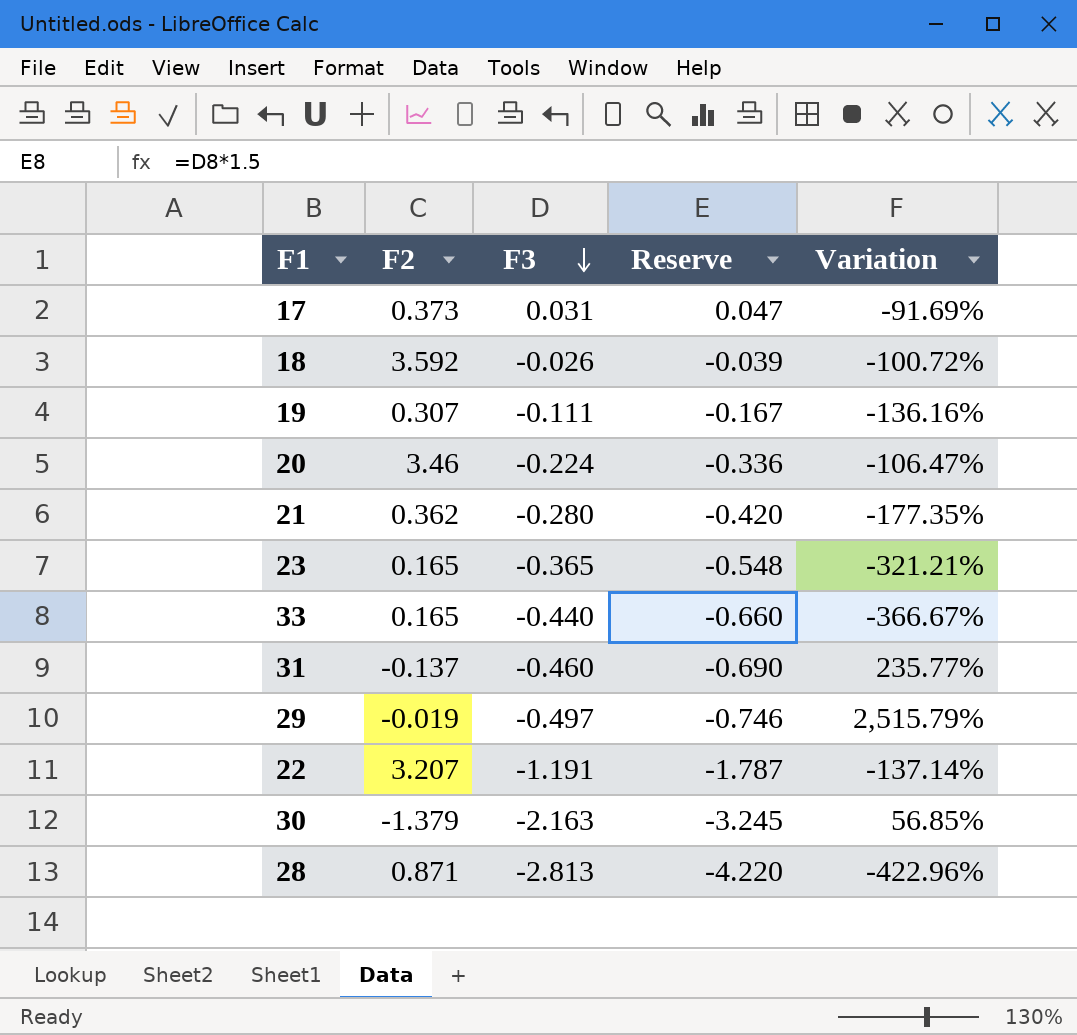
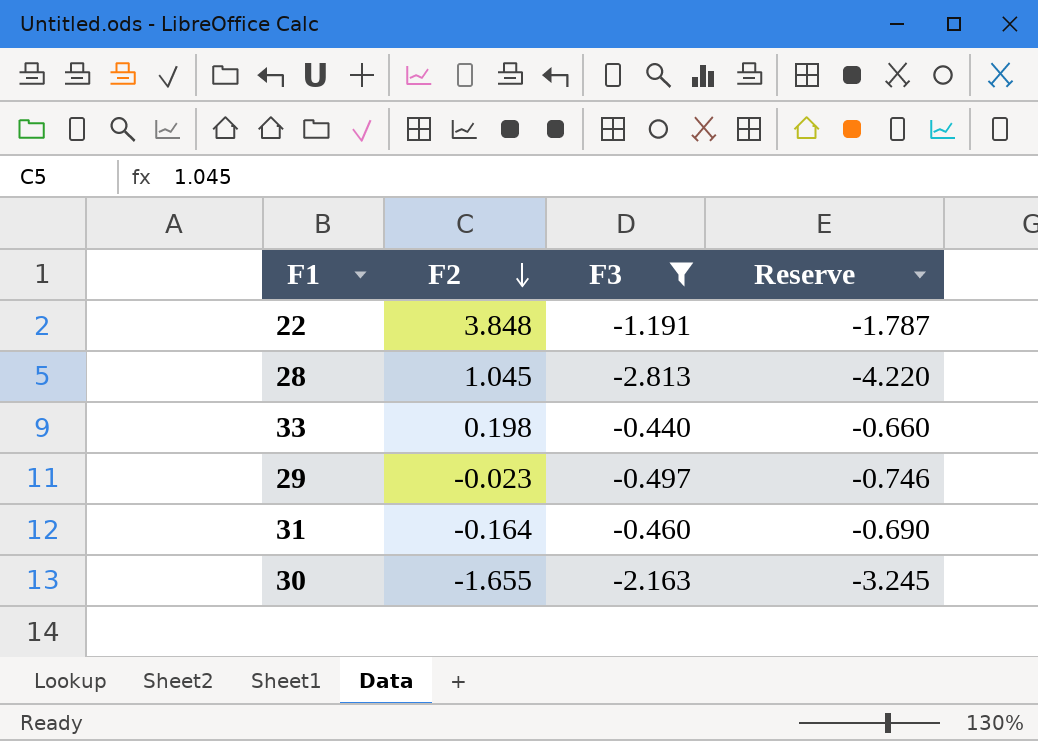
filter: none -> F3 <= -0.440
row order: F3 descending -> F2 descending
column Variation | formula: ([F3] - [F2]) / [F2] -> none
22 | F2: 3.207 -> 3.848
28 | F2: 0.871 -> 1.045
33 | F2: 0.165 -> 0.198
29 | F2: -0.019 -> -0.023
31 | F2: -0.137 -> -0.164
30 | F2: -1.379 -> -1.655

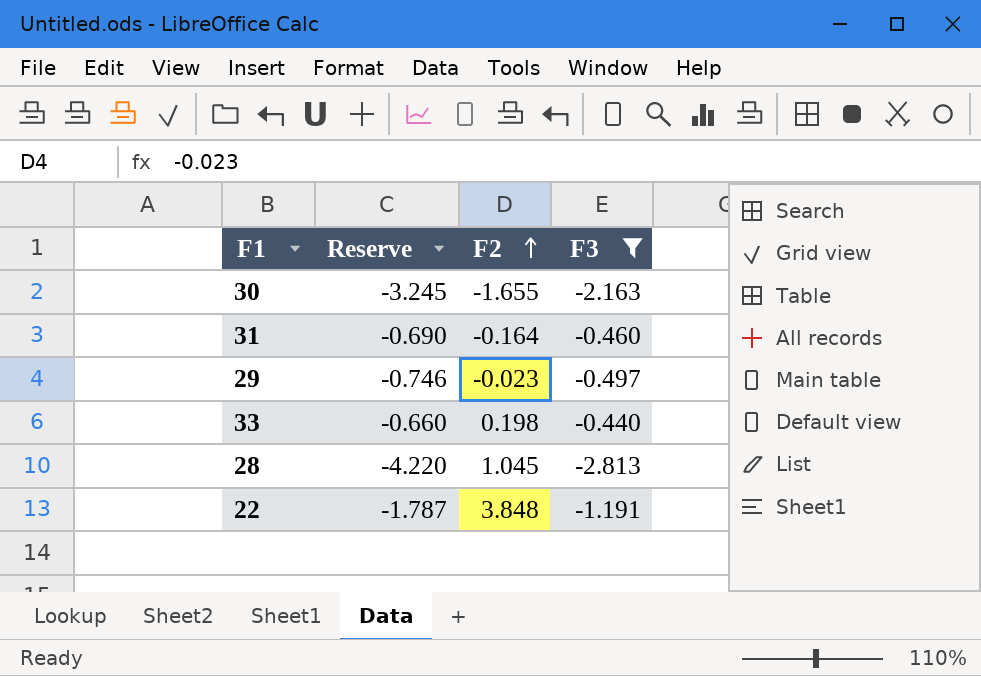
row order: F2 descending -> F2 ascending
column Reserve | position: 4 -> 2

